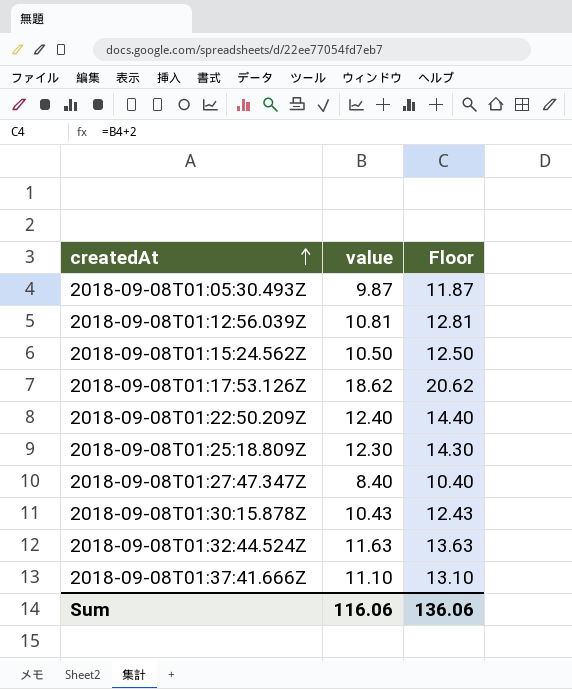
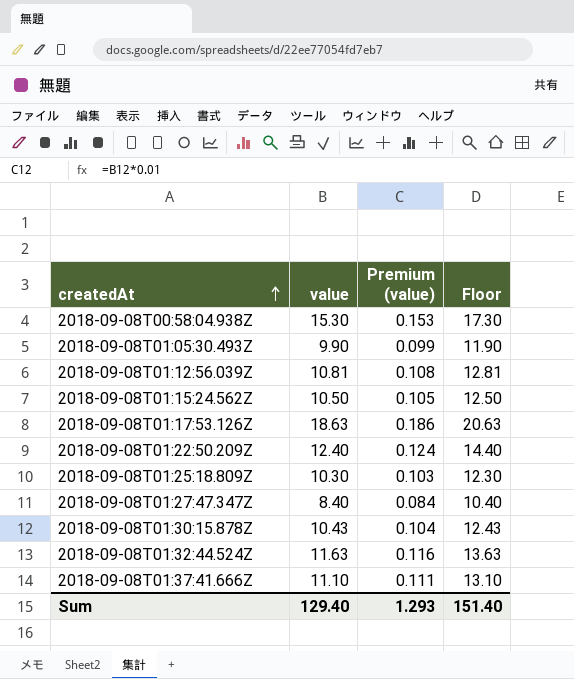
column Premium (value) | formula: none -> [value] * 0.01
row 2018-09-08T00:58:04.938Z: none -> 15.30 | 0.153 | 17.30
2018-09-08T01:05:30.493Z | value: 9.87 -> 9.90
2018-09-08T01:05:30.493Z | Floor: 11.87 -> 11.90
2018-09-08T01:17:53.126Z | value: 18.62 -> 18.63
2018-09-08T01:17:53.126Z | Floor: 20.62 -> 20.63
2018-09-08T01:25:18.809Z | value: 12.30 -> 10.30
2018-09-08T01:25:18.809Z | Floor: 14.30 -> 12.30
Sum | value: 116.06 -> 129.40
Sum | Floor: 136.06 -> 151.40

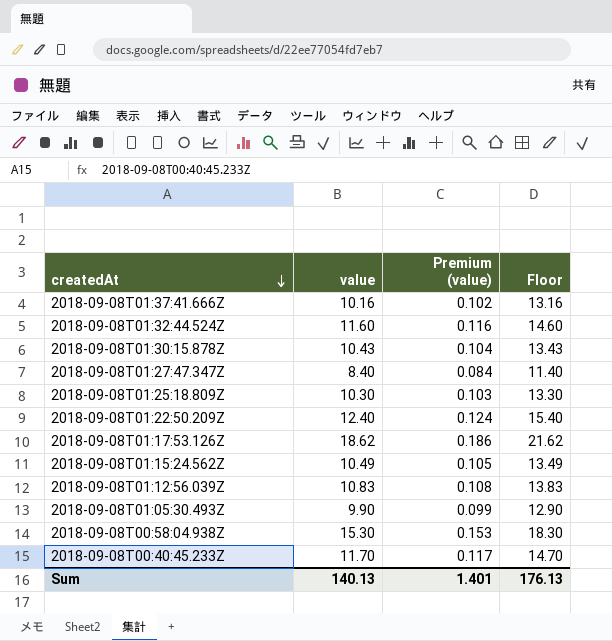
row order: createdAt ascending -> createdAt descending
column Floor | formula: [value] + 2 -> [value] + 3
2018-09-08T01:37:41.666Z | value: 11.10 -> 10.16
2018-09-08T01:37:41.666Z | Premium (value): 0.111 -> 0.102
2018-09-08T01:32:44.524Z | value: 11.63 -> 11.60
2018-09-08T01:17:53.126Z | value: 18.63 -> 18.62
2018-09-08T01:15:24.562Z | value: 10.50 -> 10.49
2018-09-08T01:12:56.039Z | value: 10.81 -> 10.83
row 2018-09-08T00:40:45.233Z: none -> 11.70 | 0.117 | 14.70
Sum | value: 129.40 -> 140.13
Sum | Premium (value): 1.293 -> 1.401
Sum | Floor: 151.40 -> 176.13

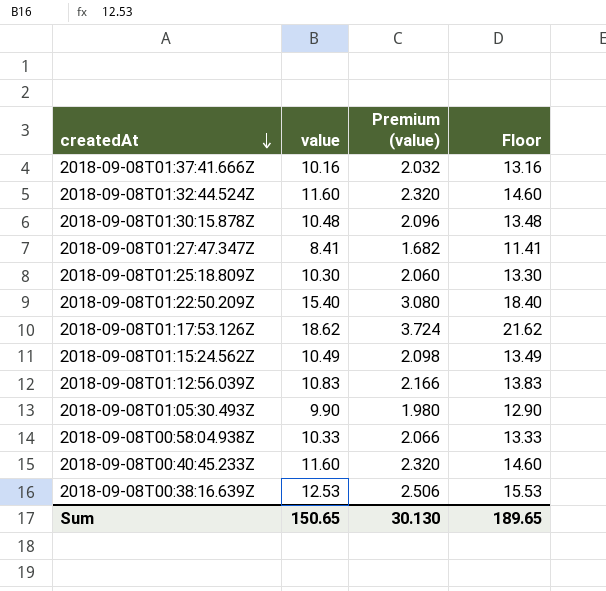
column Premium (value) | formula: [value] * 0.01 -> [value] * 0.2
2018-09-08T01:30:15.878Z | value: 10.43 -> 10.48
2018-09-08T01:30:15.878Z | Floor: 13.43 -> 13.48
2018-09-08T01:27:47.347Z | value: 8.40 -> 8.41
2018-09-08T01:27:47.347Z | Floor: 11.40 -> 11.41
2018-09-08T01:22:50.209Z | value: 12.40 -> 15.40
2018-09-08T01:22:50.209Z | Floor: 15.40 -> 18.40
2018-09-08T00:58:04.938Z | value: 15.30 -> 10.33
2018-09-08T00:58:04.938Z | Floor: 18.30 -> 13.33
2018-09-08T00:40:45.233Z | value: 11.70 -> 11.60
2018-09-08T00:40:45.233Z | Floor: 14.70 -> 14.60
row 2018-09-08T00:38:16.639Z: none -> 12.53 | 2.506 | 15.53
Sum | value: 140.13 -> 150.65
Sum | Premium (value): 1.401 -> 30.130
Sum | Floor: 176.13 -> 189.65

